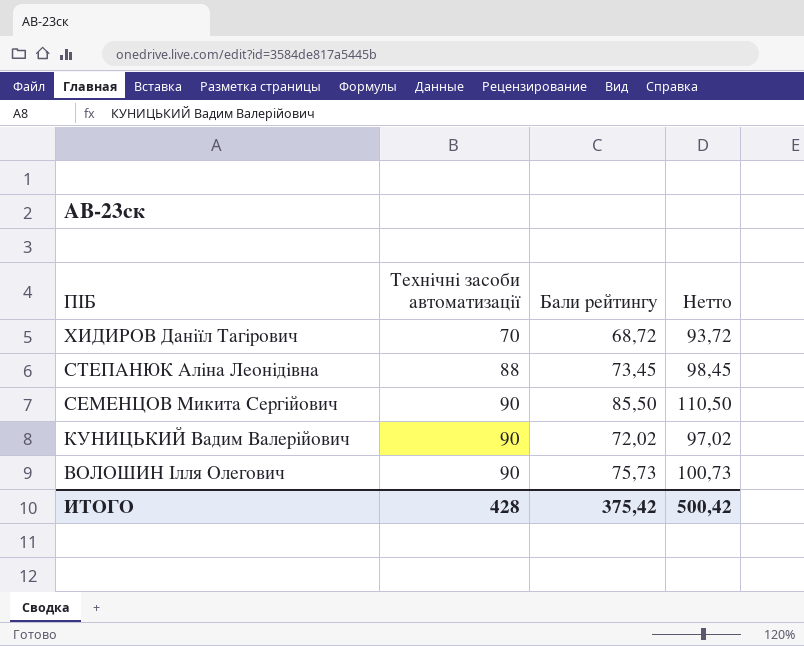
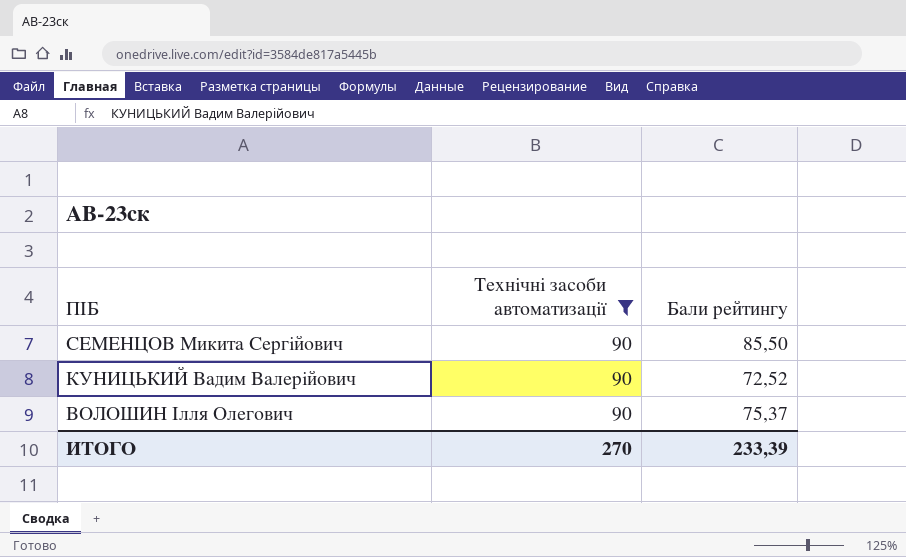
filter: none -> Технічні засоби автоматизації = 90
column Нетто | formula: [Бали рейтингу] + 25 -> none
КУНИЦЬКИЙ Вадим Валерійович | Бали рейтингу: 72,02 -> 72,52
ВОЛОШИН Ілля Олегович | Бали рейтингу: 75,73 -> 75,37
ИТОГО | Технічні засоби автоматизації: 428 -> 270
ИТОГО | Бали рейтингу: 375,42 -> 233,39

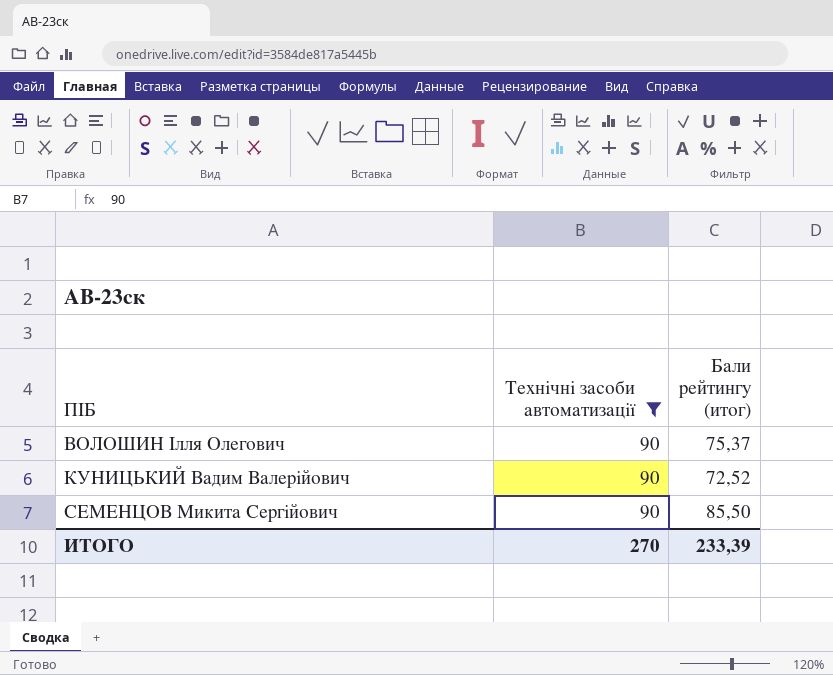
row order: ПІБ descending -> ПІБ ascending
column name: Бали рейтингу -> Бали рейтингу (итог)

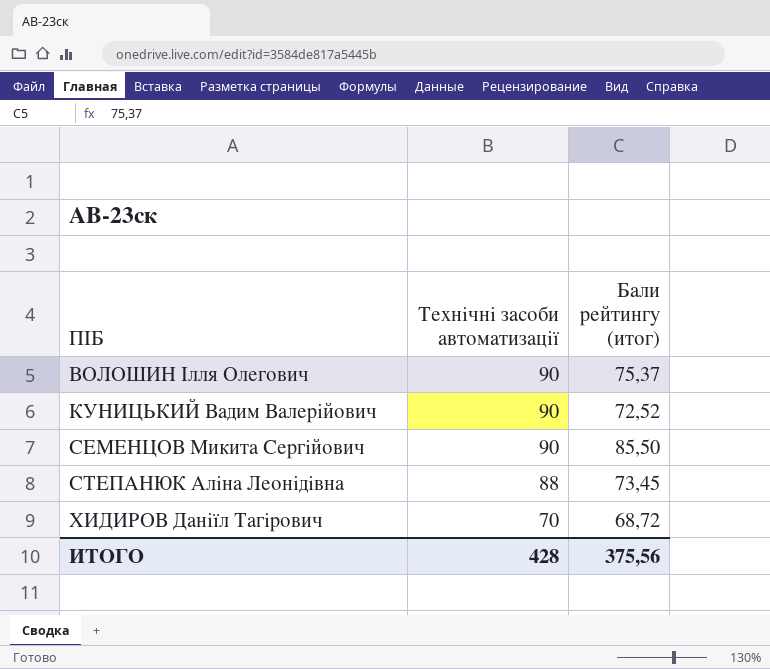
filter: Технічні засоби автоматизації = 90 -> none
ИТОГО | Технічні засоби автоматизації: 270 -> 428
ИТОГО | Бали рейтингу (итог): 233,39 -> 375,56

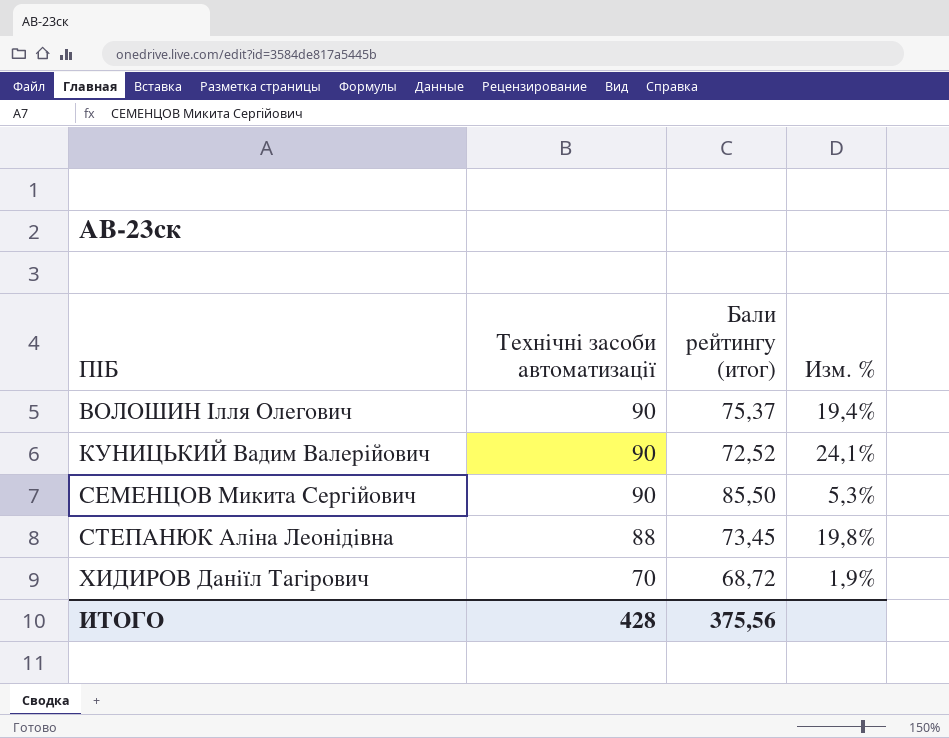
column Изм. % | formula: none -> ([Технічні засоби автоматизації] - [Бали рейтингу (итог)]) / [Бали рейтингу (итог)]

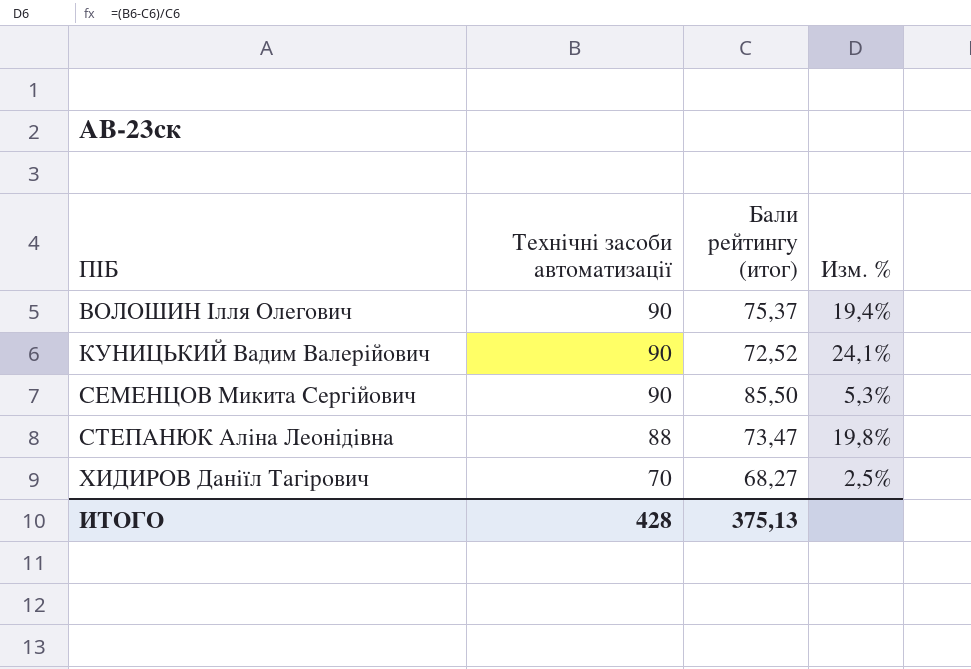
СТЕПАНЮК Аліна Леонідівна | Бали рейтингу (итог): 73,45 -> 73,47
ХИДИРОВ Даніїл Тагірович | Бали рейтингу (итог): 68,72 -> 68,27
ХИДИРОВ Даніїл Тагірович | Изм. %: 1,9% -> 2,5%
ИТОГО | Бали рейтингу (итог): 375,56 -> 375,13

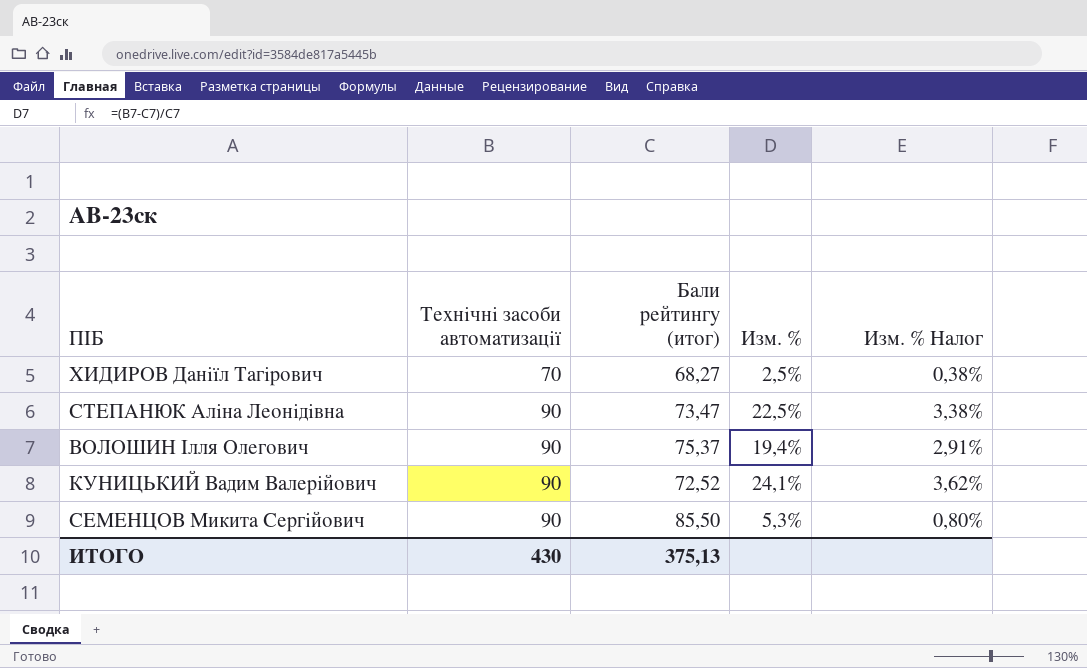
row order: ПІБ ascending -> Технічні засоби автоматизації ascending
column Изм. % Налог | formula: none -> [Изм. %] * 0,15
СТЕПАНЮК Аліна Леонідівна | Технічні засоби автоматизації: 88 -> 90
СТЕПАНЮК Аліна Леонідівна | Изм. %: 19,8% -> 22,5%
ИТОГО | Технічні засоби автоматизації: 428 -> 430

